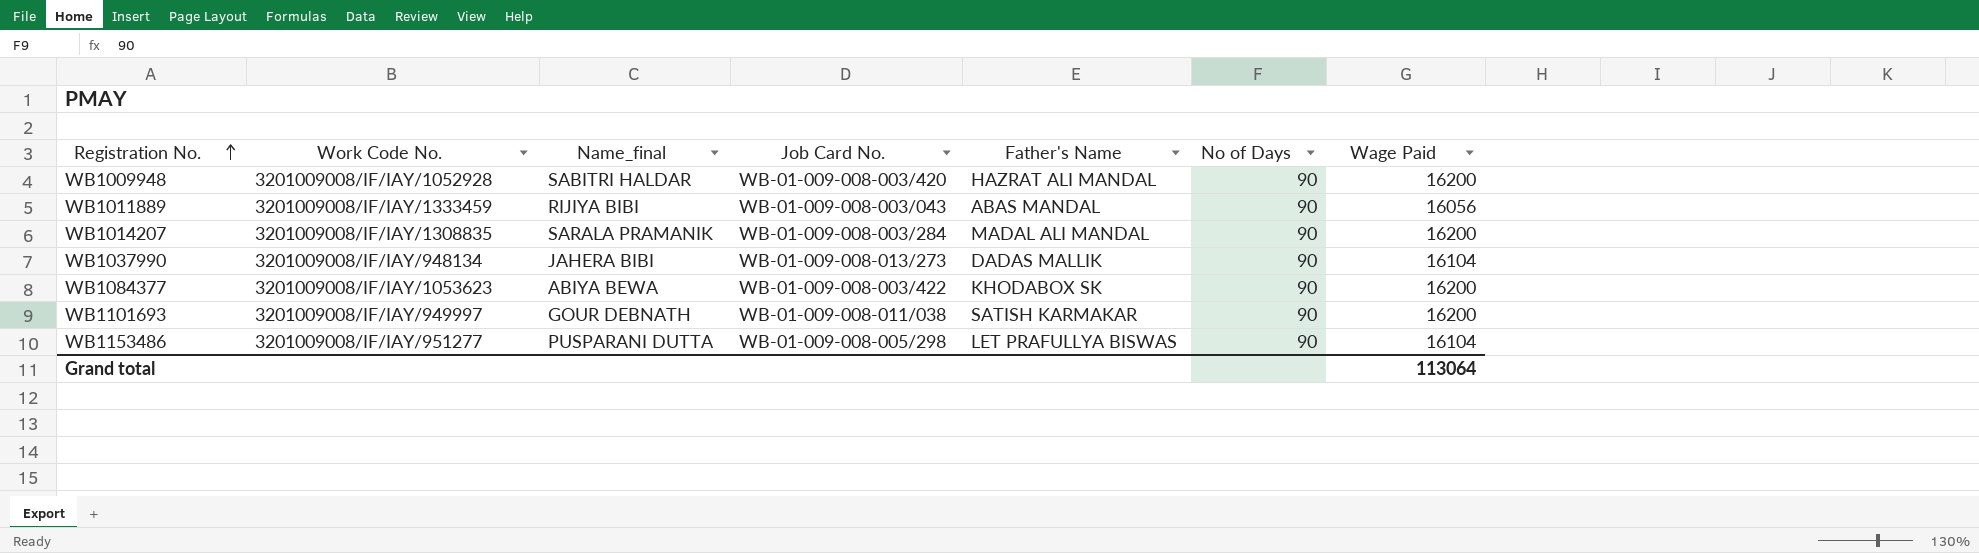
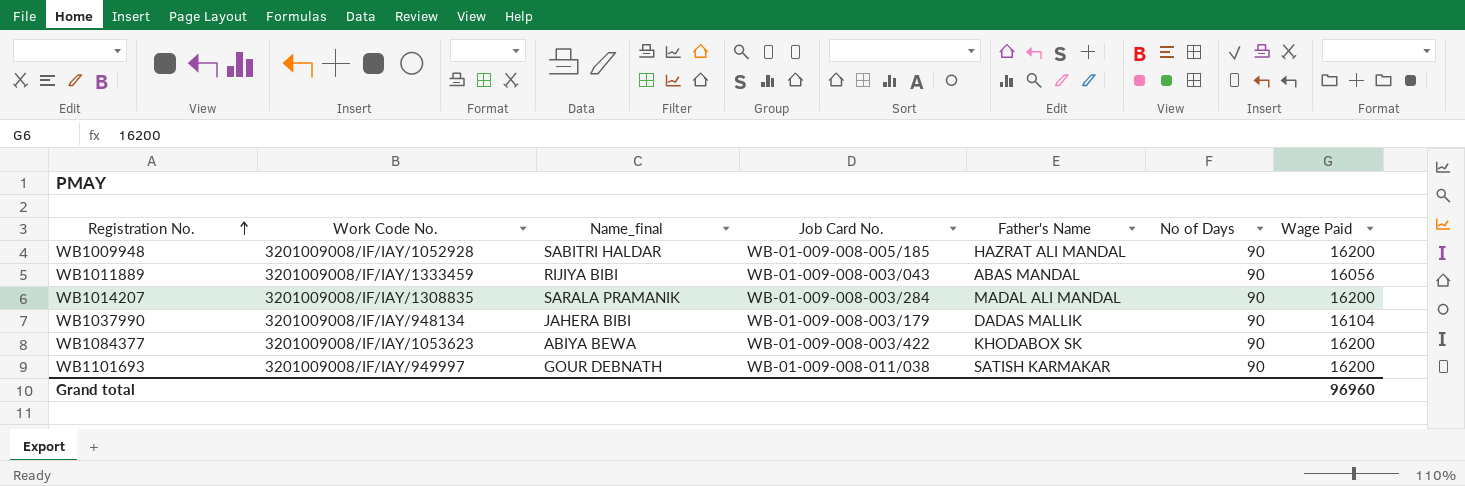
row WB1153486: 3201009008/IF/IAY/951277 | PUSPARANI DUTTA | WB-01-009-008-005/298 | LET PRAFULLYA BISWAS | 90 | 16104 -> none
WB1009948 | Job Card No.: WB-01-009-008-003/420 -> WB-01-009-008-005/185
WB1037990 | Job Card No.: WB-01-009-008-013/273 -> WB-01-009-008-003/179
Grand total | Wage Paid: 113064 -> 96960

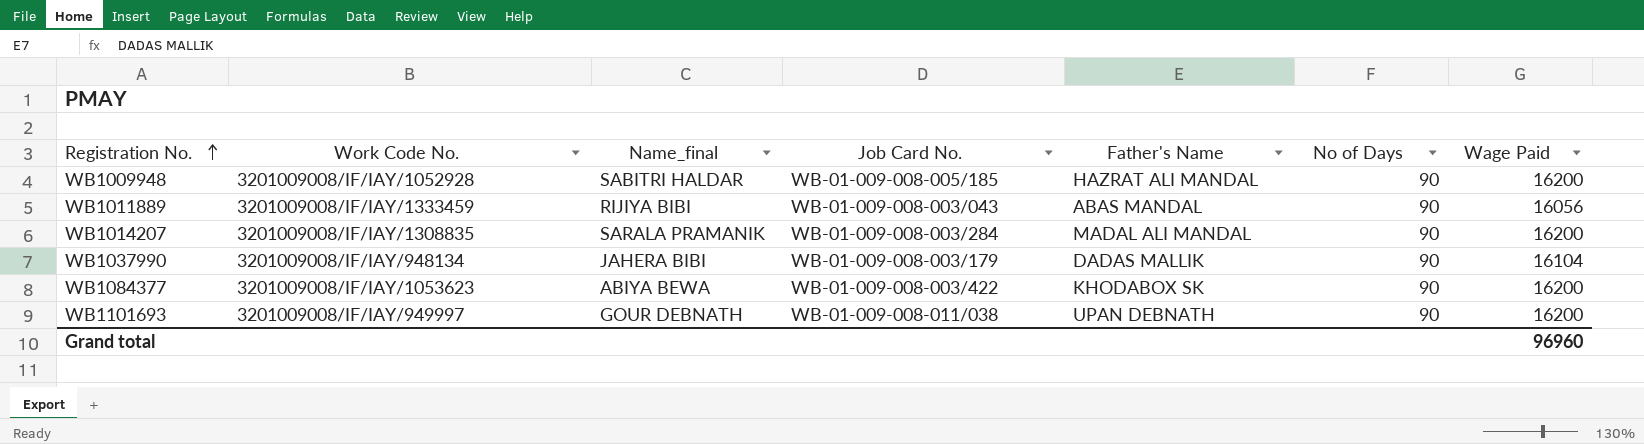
WB1101693 | Father's Name: SATISH KARMAKAR -> UPAN DEBNATH

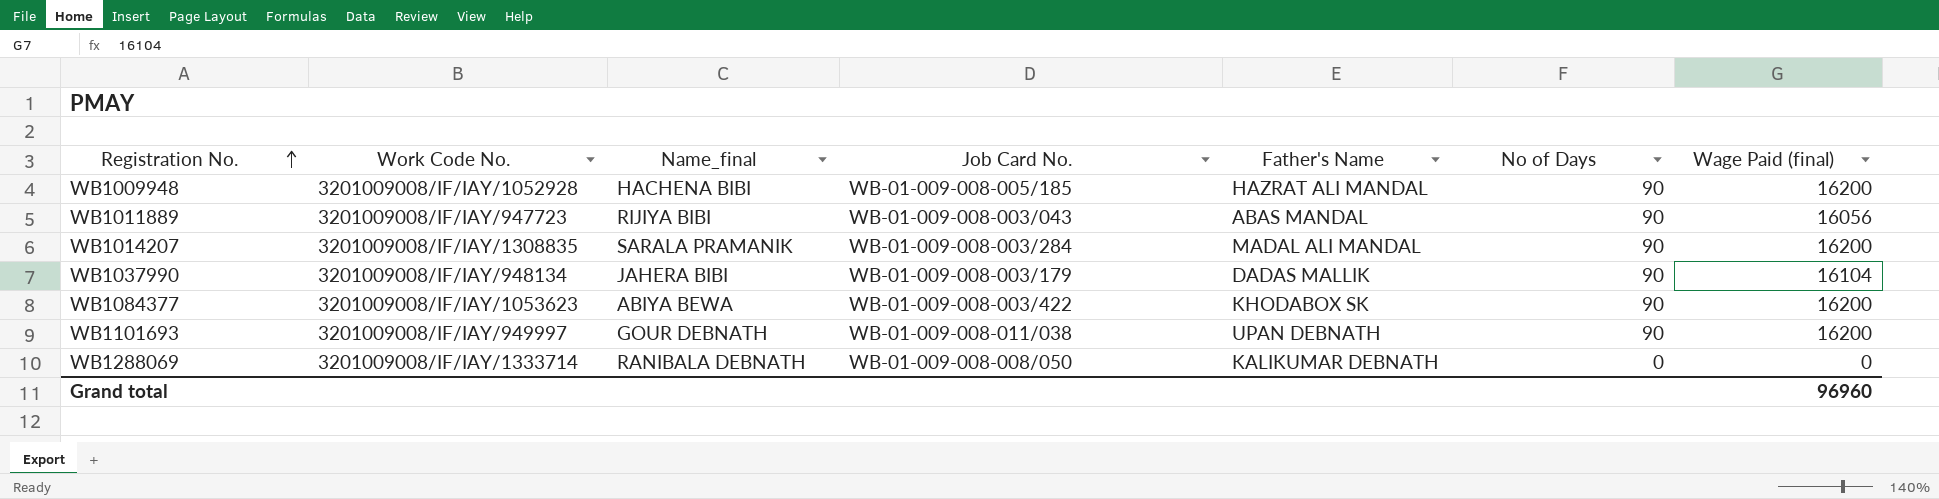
column name: Wage Paid -> Wage Paid (final)
WB1009948 | Name_final: SABITRI HALDAR -> HACHENA BIBI
WB1011889 | Work Code No.: 3201009008/IF/IAY/1333459 -> 3201009008/IF/IAY/947723
row WB1288069: none -> 3201009008/IF/IAY/1333714 | RANIBALA DEBNATH | WB-01-009-008-008/050 | KALIKUMAR DEBNATH | 0 | 0

